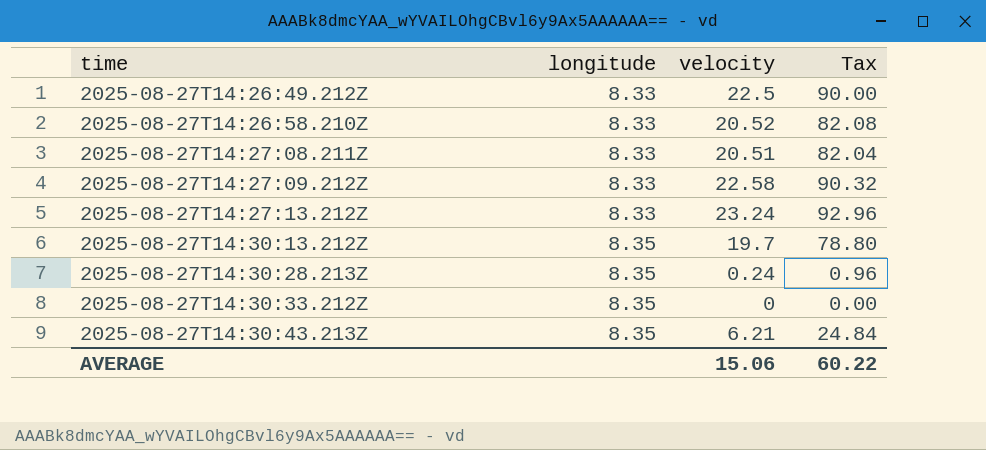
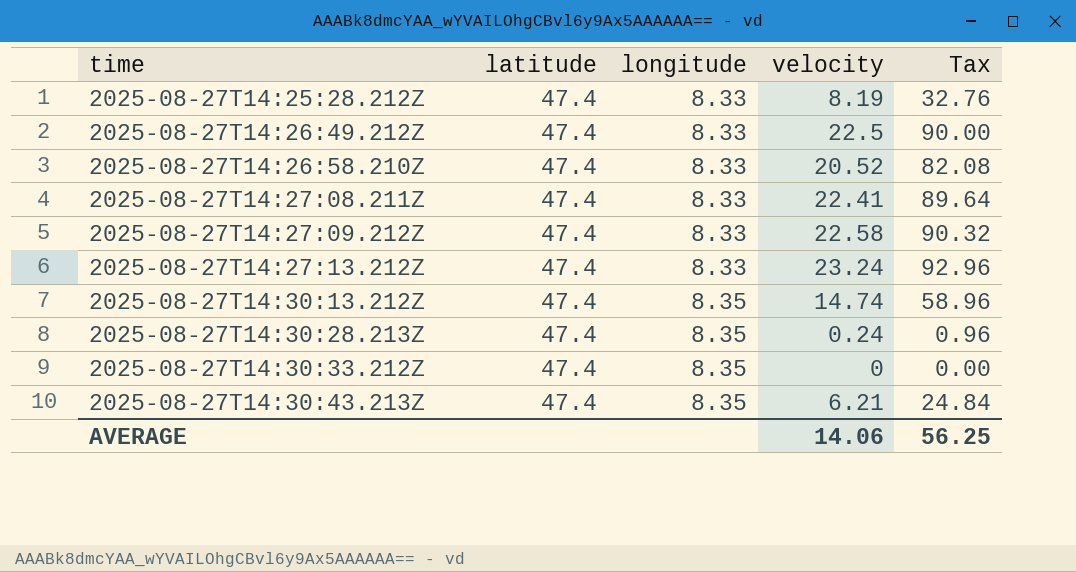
column latitude | position: none -> 2
row 2025-08-27T14:25:28.212Z: none -> 47.4 | 8.33 | 8.19 | 32.76
2025-08-27T14:27:08.211Z | velocity: 20.51 -> 22.41
2025-08-27T14:27:08.211Z | Tax: 82.04 -> 89.64
2025-08-27T14:30:13.212Z | velocity: 19.7 -> 14.74
2025-08-27T14:30:13.212Z | Tax: 78.80 -> 58.96
AVERAGE | velocity: 15.06 -> 14.06
AVERAGE | Tax: 60.22 -> 56.25

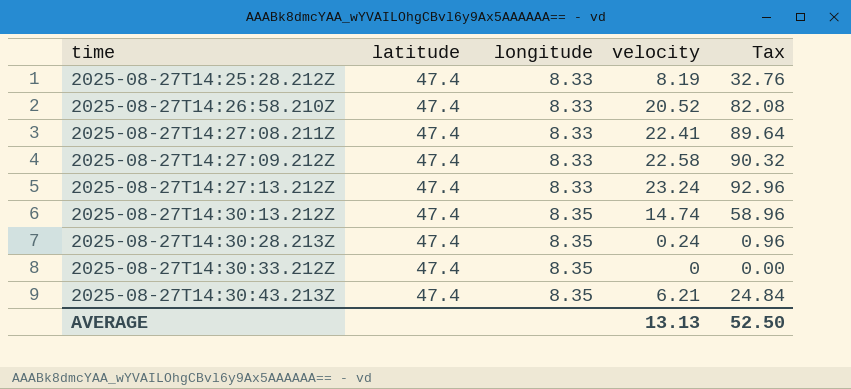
row 2025-08-27T14:26:49.212Z: 47.4 | 8.33 | 22.5 | 90.00 -> none
AVERAGE | velocity: 14.06 -> 13.13
AVERAGE | Tax: 56.25 -> 52.50

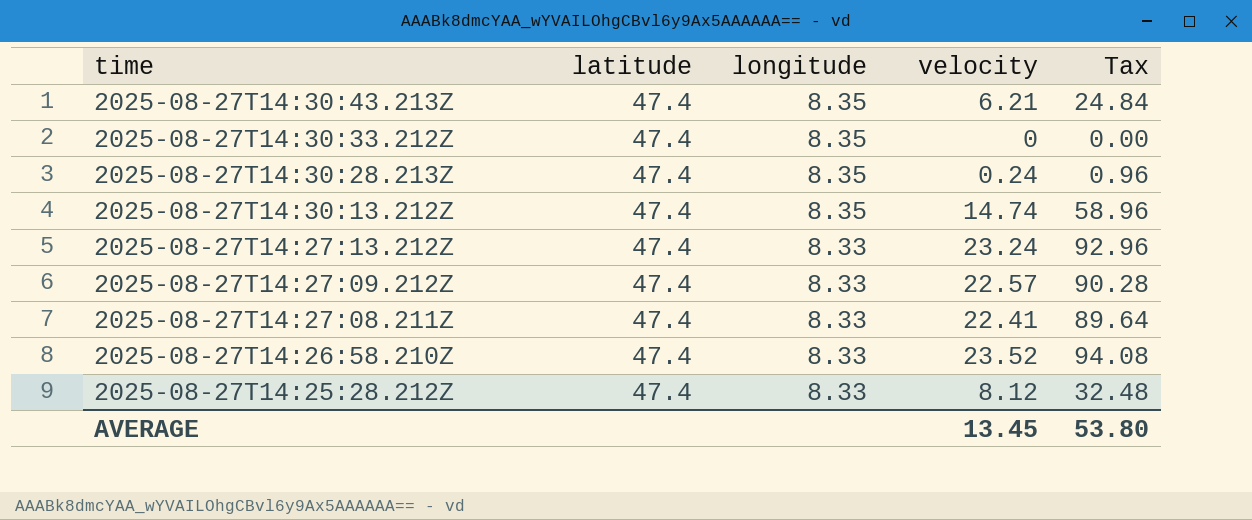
row order: time ascending -> time descending
2025-08-27T14:27:09.212Z | velocity: 22.58 -> 22.57
2025-08-27T14:27:09.212Z | Tax: 90.32 -> 90.28
2025-08-27T14:26:58.210Z | velocity: 20.52 -> 23.52
2025-08-27T14:26:58.210Z | Tax: 82.08 -> 94.08
2025-08-27T14:25:28.212Z | velocity: 8.19 -> 8.12
2025-08-27T14:25:28.212Z | Tax: 32.76 -> 32.48
AVERAGE | velocity: 13.13 -> 13.45
AVERAGE | Tax: 52.50 -> 53.80

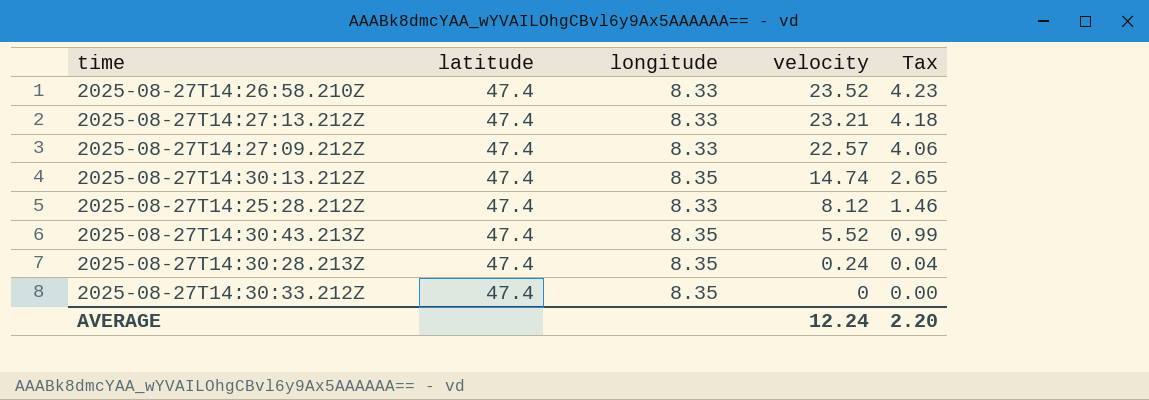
row order: time descending -> velocity descending
column Tax | formula: [velocity] * 4 -> [velocity] * 0.18
row 2025-08-27T14:27:08.211Z: 47.4 | 8.33 | 22.41 | 89.64 -> none
2025-08-27T14:27:13.212Z | velocity: 23.24 -> 23.21
2025-08-27T14:30:43.213Z | velocity: 6.21 -> 5.52
AVERAGE | velocity: 13.45 -> 12.24
AVERAGE | Tax: 53.80 -> 2.20

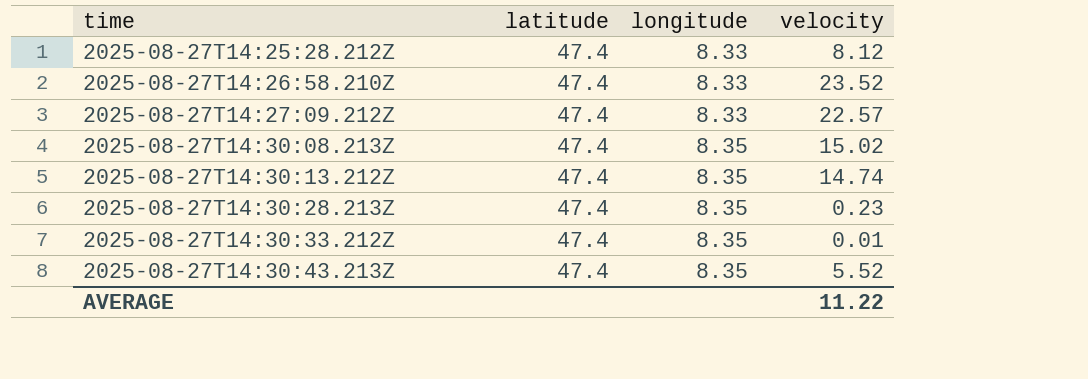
row order: velocity descending -> time ascending
column Tax | formula: [velocity] * 0.18 -> none
row 2025-08-27T14:27:13.212Z: 47.4 | 8.33 | 23.21 | 4.18 -> none
row 2025-08-27T14:30:08.213Z: none -> 47.4 | 8.35 | 15.02
2025-08-27T14:30:28.213Z | velocity: 0.24 -> 0.23
2025-08-27T14:30:33.212Z | velocity: 0 -> 0.01
AVERAGE | velocity: 12.24 -> 11.22

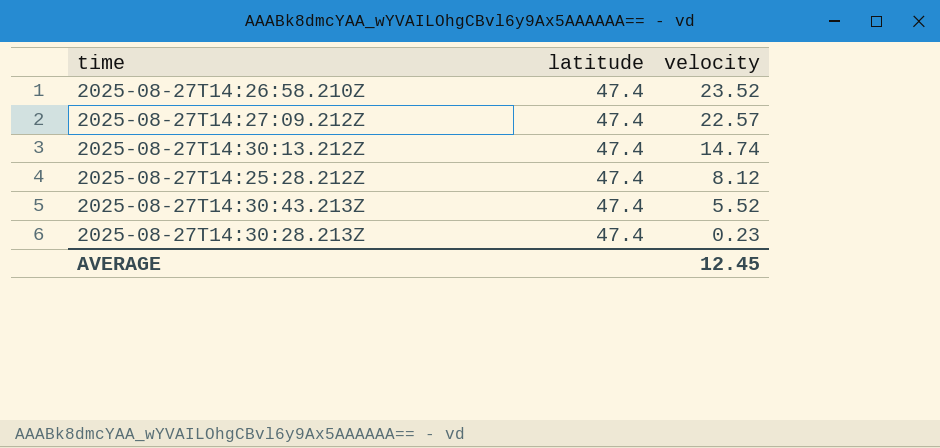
row order: time ascending -> velocity descending
column longitude | position: 3 -> none
row 2025-08-27T14:30:08.213Z: 47.4 | 8.35 | 15.02 -> none
row 2025-08-27T14:30:33.212Z: 47.4 | 8.35 | 0.01 -> none
AVERAGE | velocity: 11.22 -> 12.45

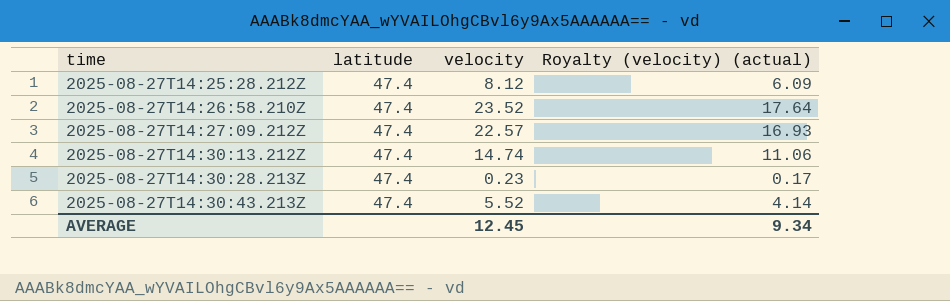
row order: velocity descending -> time ascending
column Royalty (velocity) (actual) | formula: none -> [velocity] * 0.75

